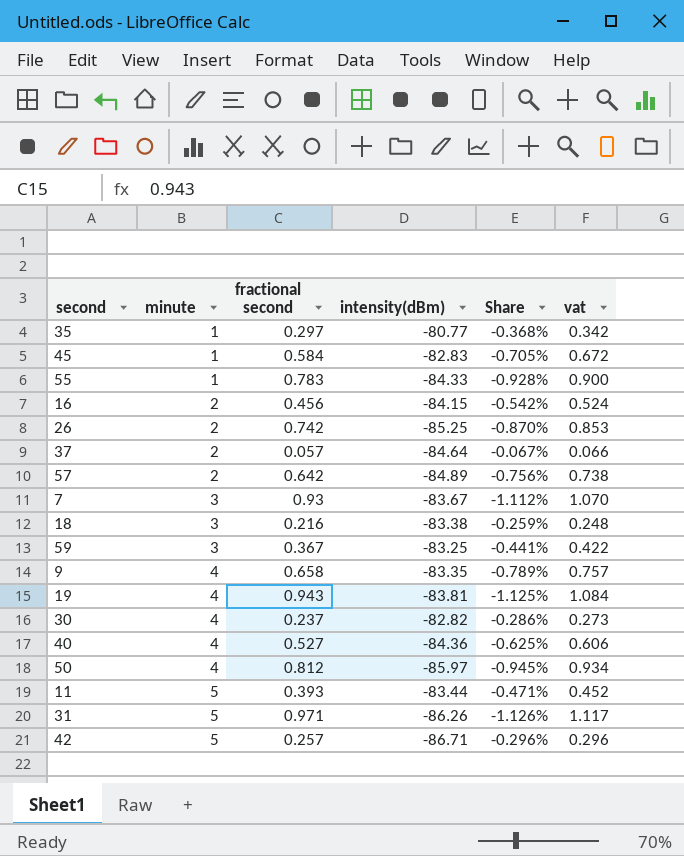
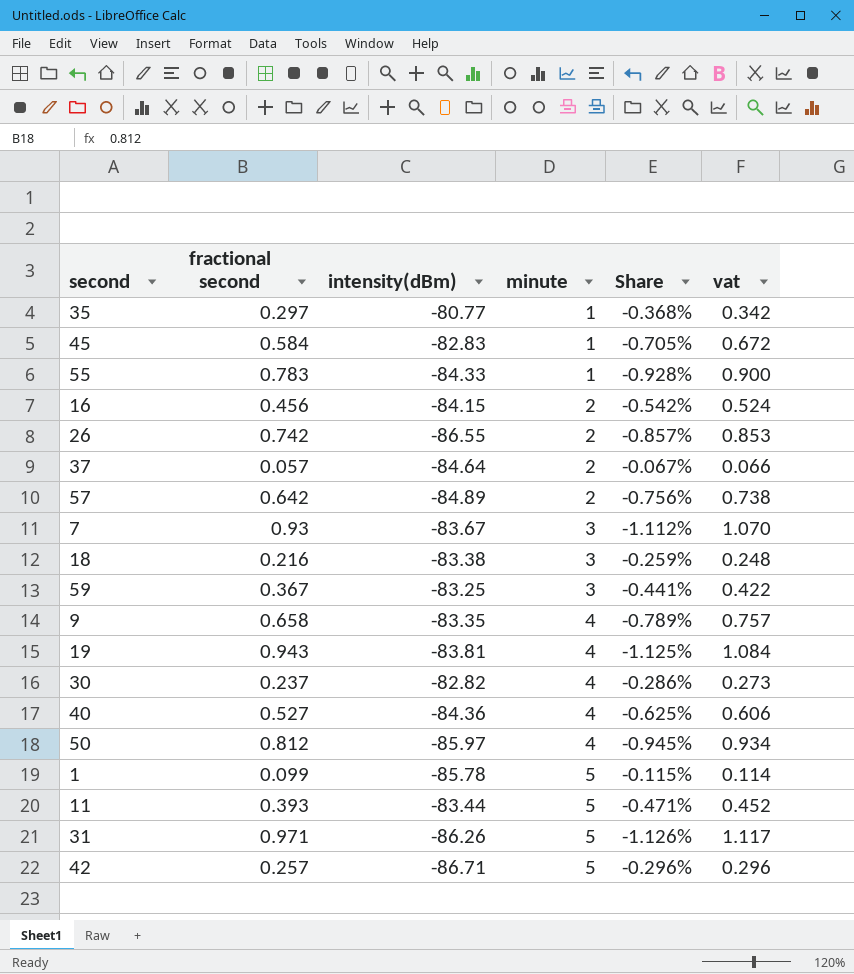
column minute | position: 2 -> 4
26 | intensity(dBm): -85.25 -> -86.55
26 | Share: -0.870% -> -0.857%
row 1: none -> 0.099 | -85.78 | 5 | -0.115% | 0.114

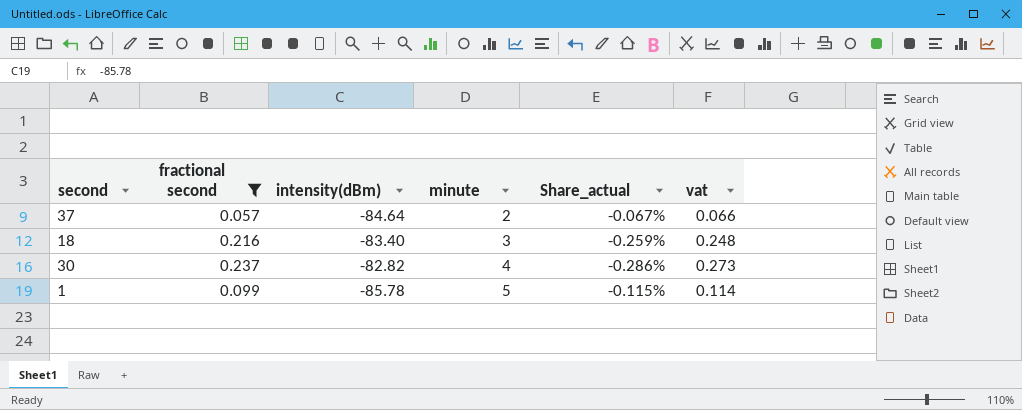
filter: none -> fractional second <= 0.237
column name: Share -> Share_actual
18 | intensity(dBm): -83.38 -> -83.40

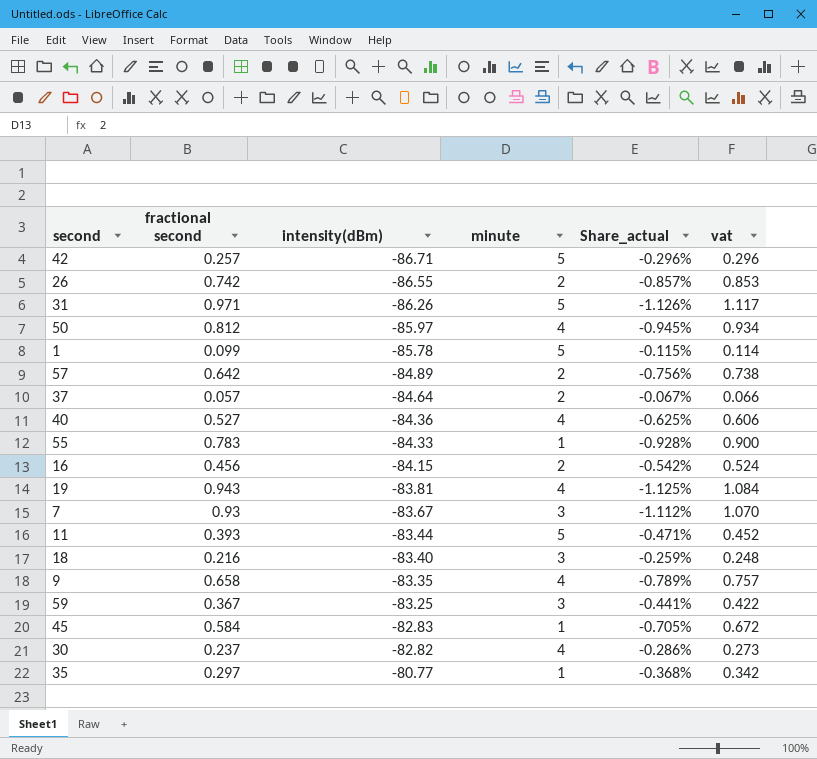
filter: fractional second <= 0.237 -> none
row order: minute ascending -> intensity(dBm) ascending

